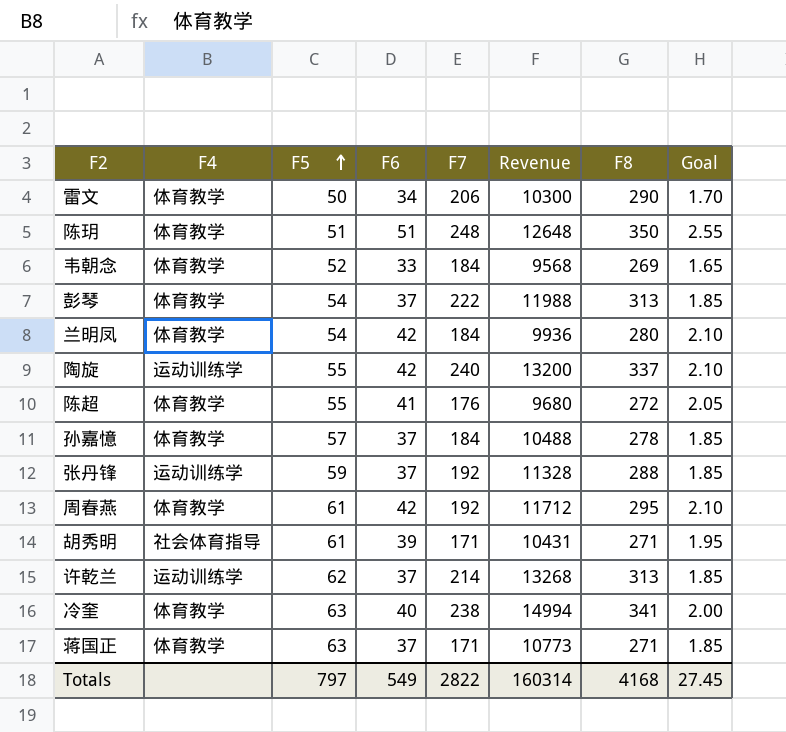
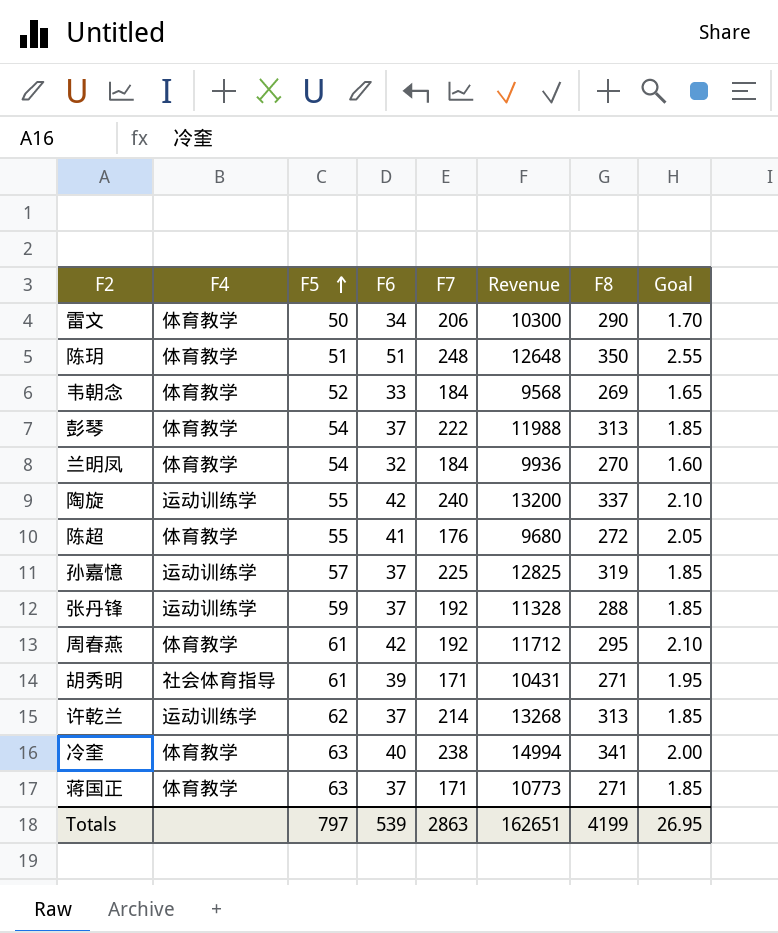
兰明凤 | F6: 42 -> 32
兰明凤 | F8: 280 -> 270
兰明凤 | Goal: 2.10 -> 1.60
孙嘉憶 | F4: 体育教学 -> 运动训练学
孙嘉憶 | F7: 184 -> 225
孙嘉憶 | Revenue: 10488 -> 12825
孙嘉憶 | F8: 278 -> 319
Totals | F6: 549 -> 539
Totals | F7: 2822 -> 2863
Totals | Revenue: 160314 -> 162651
Totals | F8: 4168 -> 4199
Totals | Goal: 27.45 -> 26.95

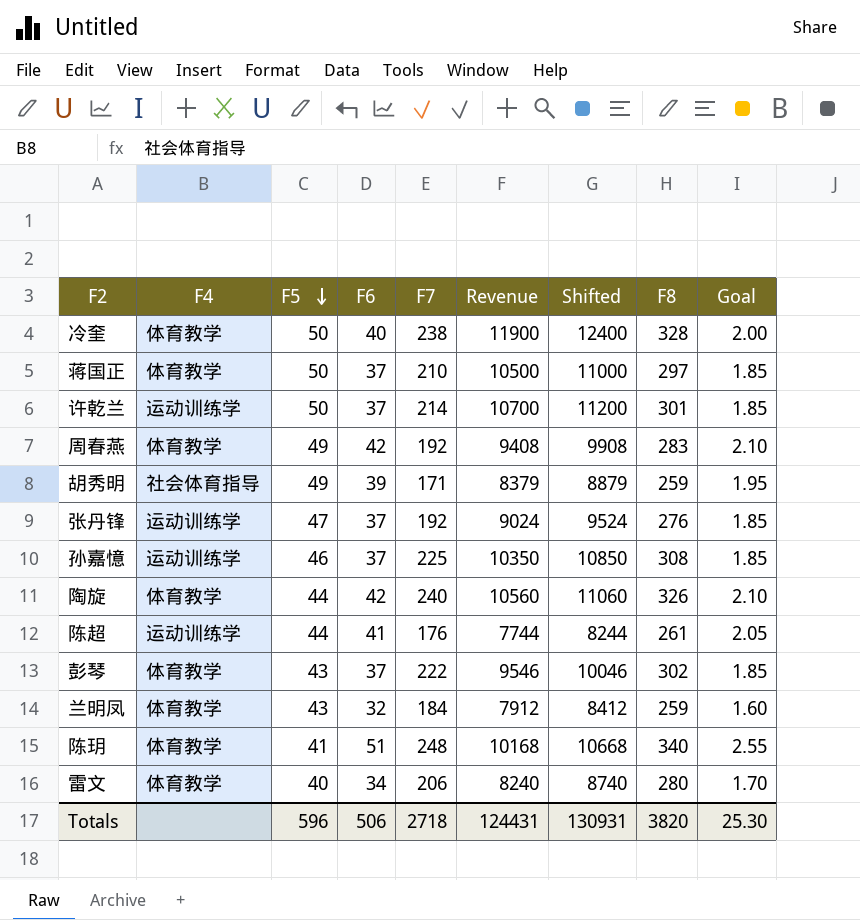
row order: F5 ascending -> F5 descending
column Shifted | formula: none -> [Revenue] + 500
row 韦朝念: 体育教学 | 52 | 33 | 184 | 9568 | 269 | 1.65 -> none
冷奎 | F5: 63 -> 50
冷奎 | Revenue: 14994 -> 11900
冷奎 | F8: 341 -> 328
蒋国正 | F5: 63 -> 50
蒋国正 | F7: 171 -> 210
蒋国正 | Revenue: 10773 -> 10500
蒋国正 | F8: 271 -> 297
许乾兰 | F5: 62 -> 50
许乾兰 | Revenue: 13268 -> 10700
许乾兰 | F8: 313 -> 301
周春燕 | F5: 61 -> 49
周春燕 | Revenue: 11712 -> 9408
周春燕 | F8: 295 -> 283
胡秀明 | F5: 61 -> 49
胡秀明 | Revenue: 10431 -> 8379
胡秀明 | F8: 271 -> 259
张丹锋 | F5: 59 -> 47
张丹锋 | Revenue: 11328 -> 9024
张丹锋 | F8: 288 -> 276
孙嘉憶 | F5: 57 -> 46
孙嘉憶 | Revenue: 12825 -> 10350
孙嘉憶 | F8: 319 -> 308
陶旋 | F4: 运动训练学 -> 体育教学
陶旋 | F5: 55 -> 44
陶旋 | Revenue: 13200 -> 10560
陶旋 | F8: 337 -> 326
陈超 | F4: 体育教学 -> 运动训练学
陈超 | F5: 55 -> 44
陈超 | Revenue: 9680 -> 7744
陈超 | F8: 272 -> 261
彭琴 | F5: 54 -> 43
彭琴 | Revenue: 11988 -> 9546
彭琴 | F8: 313 -> 302
兰明凤 | F5: 54 -> 43
兰明凤 | Revenue: 9936 -> 7912
兰明凤 | F8: 270 -> 259
陈玥 | F5: 51 -> 41
陈玥 | Revenue: 12648 -> 10168
陈玥 | F8: 350 -> 340
雷文 | F5: 50 -> 40
雷文 | Revenue: 10300 -> 8240
雷文 | F8: 290 -> 280
Totals | F5: 797 -> 596
Totals | F6: 539 -> 506
Totals | F7: 2863 -> 2718
Totals | Revenue: 162651 -> 124431
Totals | F8: 4199 -> 3820
Totals | Goal: 26.95 -> 25.30

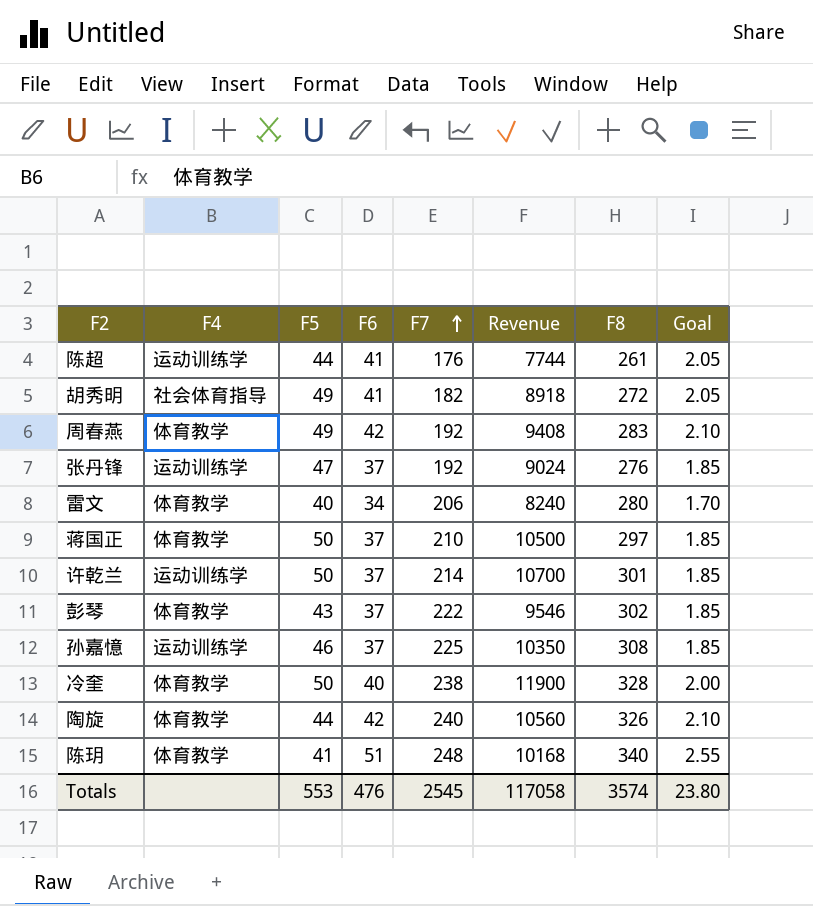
row order: F5 descending -> F7 ascending
column Shifted | formula: [Revenue] + 500 -> none
row 兰明凤: 体育教学 | 43 | 32 | 184 | 7912 | 8412 | 259 | 1.60 -> none
胡秀明 | F6: 39 -> 41
胡秀明 | F7: 171 -> 182
胡秀明 | Revenue: 8379 -> 8918
胡秀明 | F8: 259 -> 272
胡秀明 | Goal: 1.95 -> 2.05
Totals | F5: 596 -> 553
Totals | F6: 506 -> 476
Totals | F7: 2718 -> 2545
Totals | Revenue: 124431 -> 117058
Totals | F8: 3820 -> 3574
Totals | Goal: 25.30 -> 23.80

